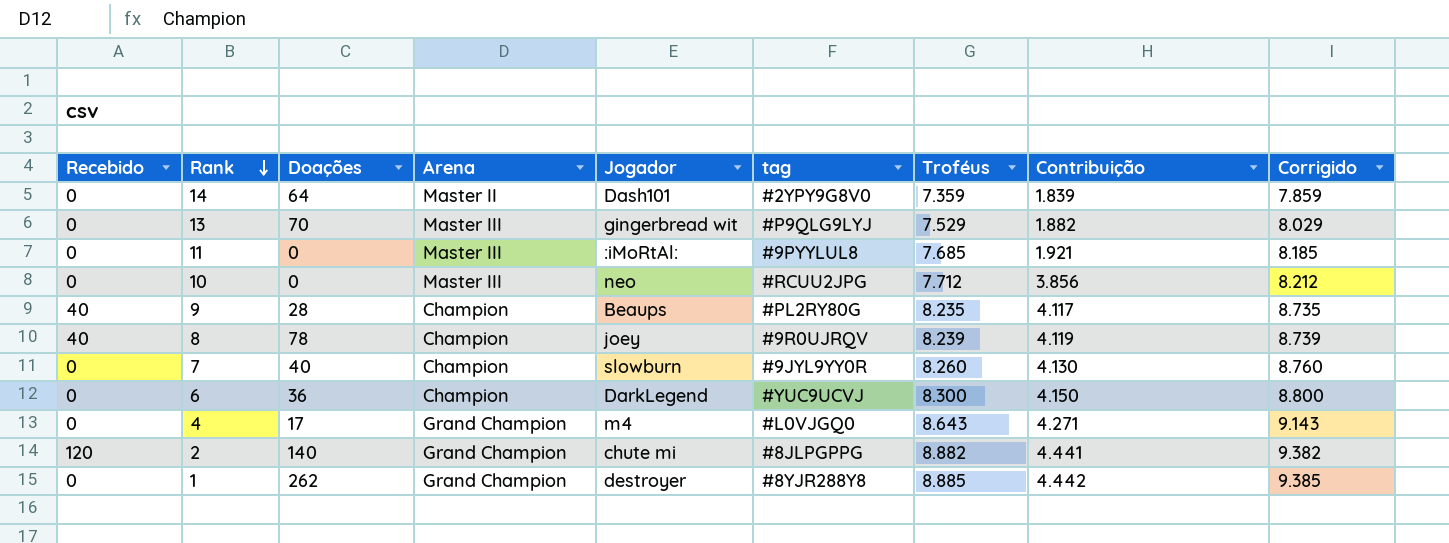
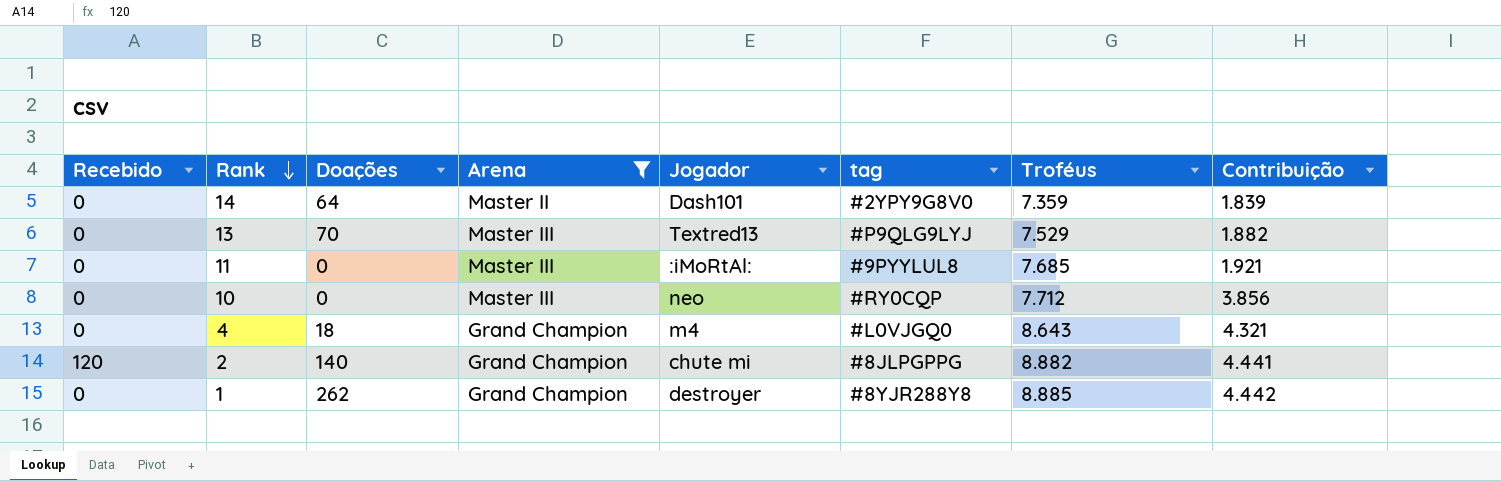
filter: none -> Arena != Champion
column Corrigido | formula: [Troféus] + 500 -> none
13 | Jogador: gingerbread wit -> Textred13
10 | tag: #RCUU2JPG -> #RY0CQP
4 | Doações: 17 -> 18
4 | Contribuição: 4.271 -> 4.321

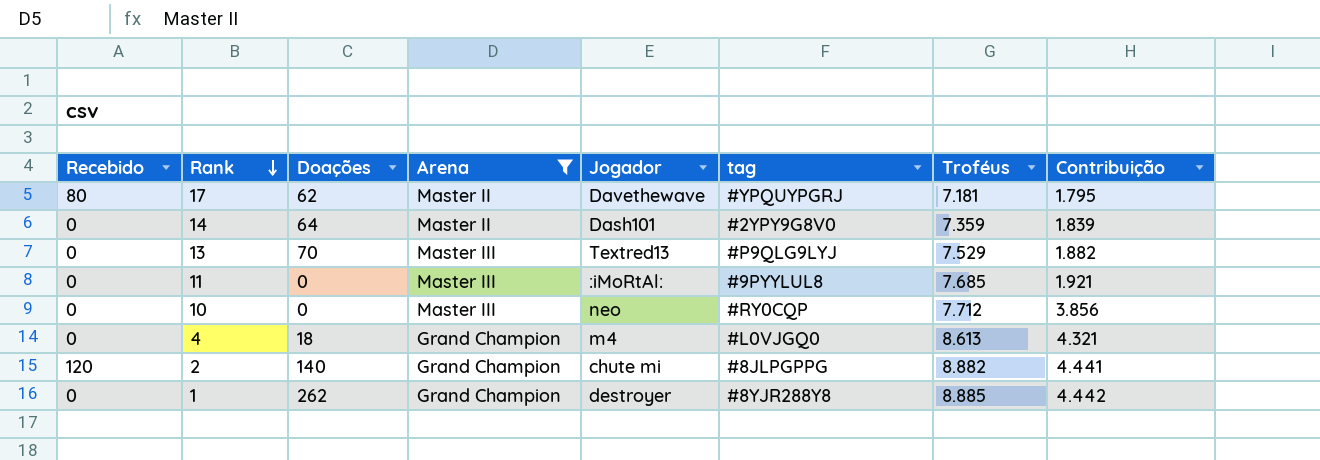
row 17: none -> 80 | 62 | Master II | Davethewave | #YPQUYPGRJ | 7.181 | 1.795
4 | Troféus: 8.643 -> 8.613

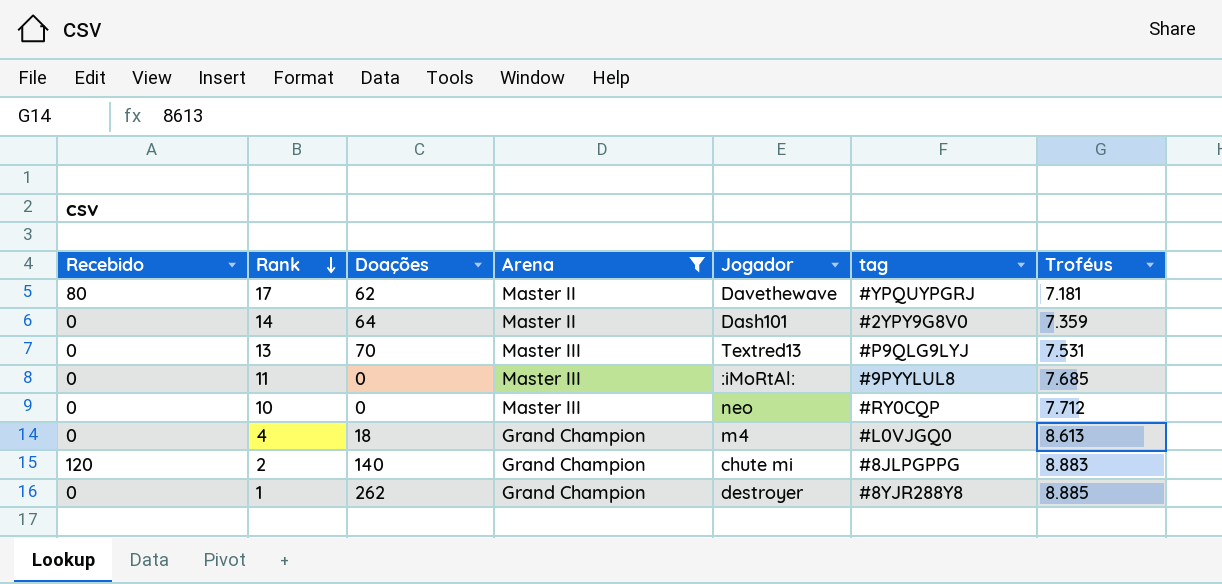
column Contribuição | position: 8 -> none
13 | Troféus: 7.529 -> 7.531
2 | Troféus: 8.882 -> 8.883

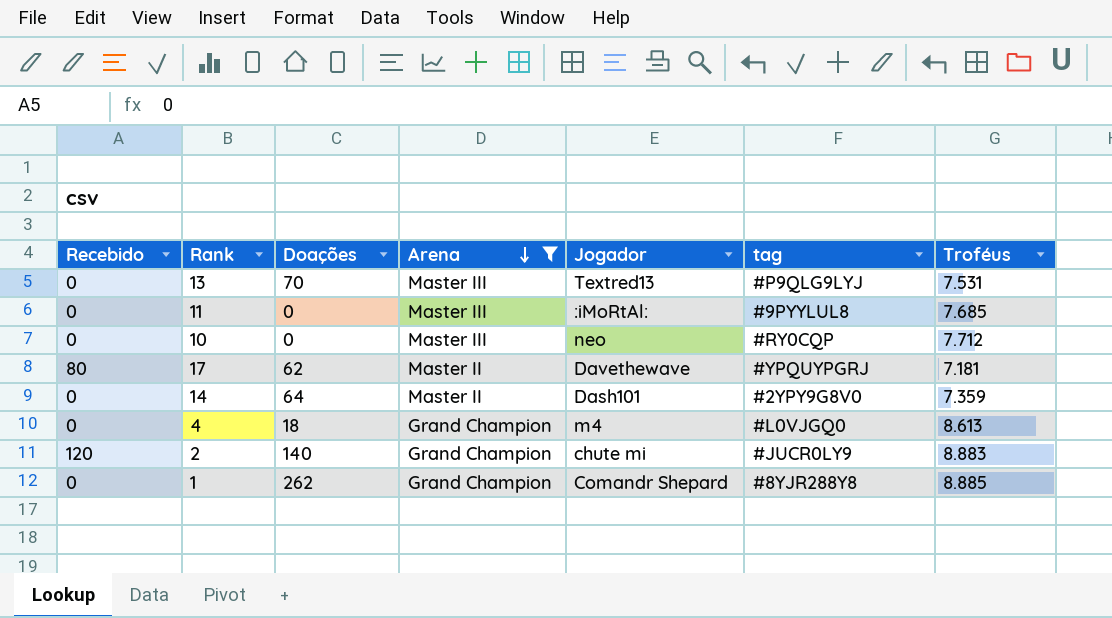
row order: Rank descending -> Arena descending
2 | tag: #8JLPGPPG -> #JUCR0LY9
1 | Jogador: destroyer -> Comandr Shepard

